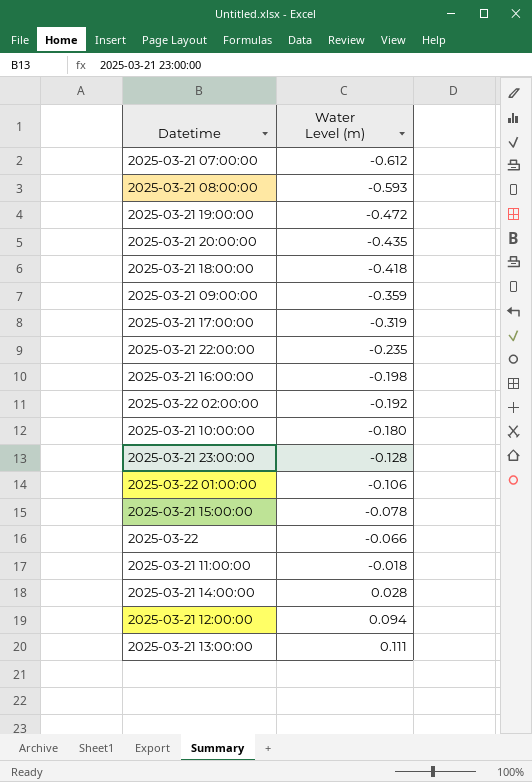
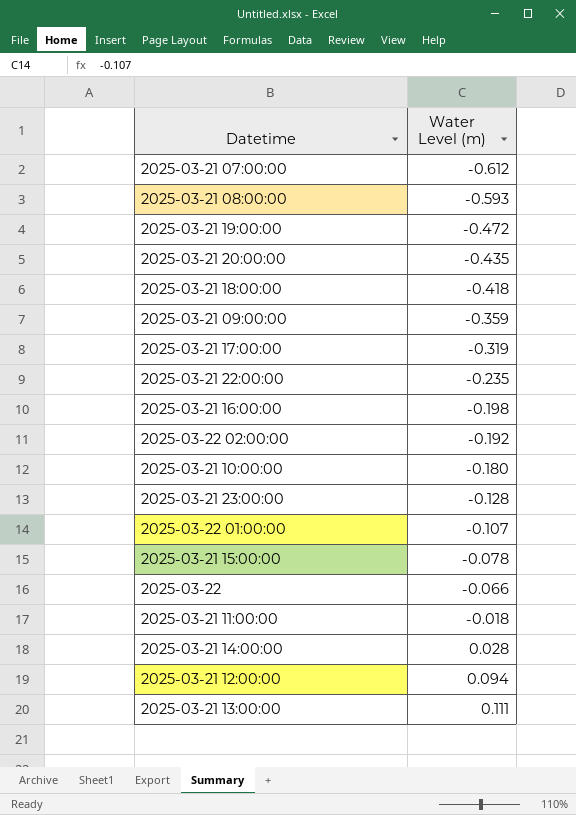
2025-03-22 01:00:00 | Water Level (m): -0.106 -> -0.107

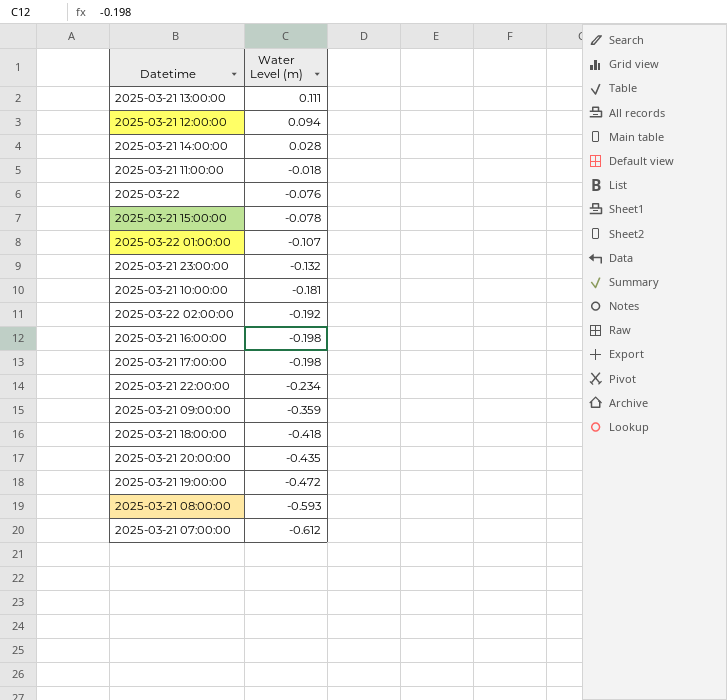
row order: Water Level (m) ascending -> Water Level (m) descending
2025-03-22 | Water Level (m): -0.066 -> -0.076
2025-03-21 23:00:00 | Water Level (m): -0.128 -> -0.132
2025-03-21 10:00:00 | Water Level (m): -0.180 -> -0.181
2025-03-21 17:00:00 | Water Level (m): -0.319 -> -0.198
2025-03-21 22:00:00 | Water Level (m): -0.235 -> -0.234

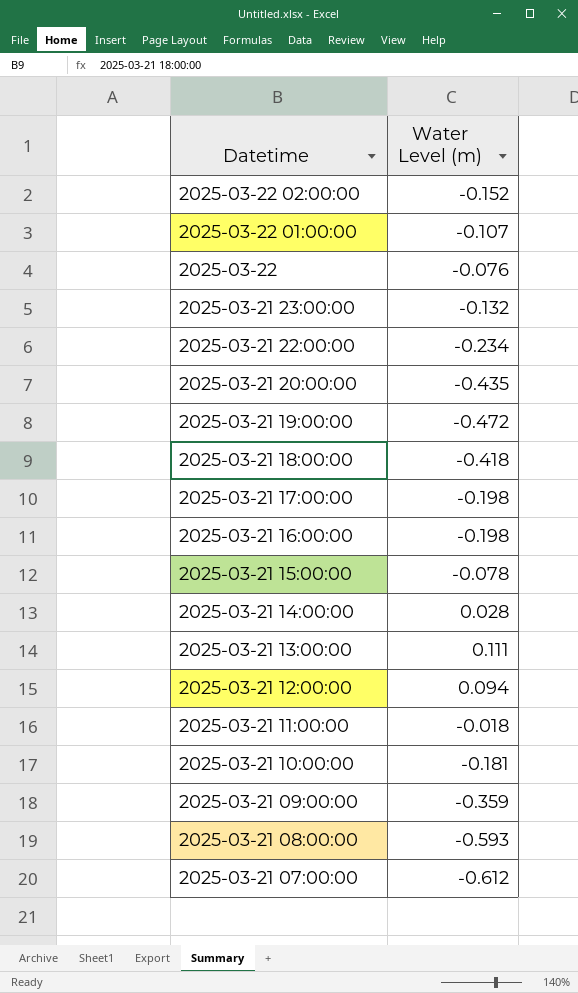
row order: Water Level (m) descending -> Datetime descending
2025-03-22 02:00:00 | Water Level (m): -0.192 -> -0.152

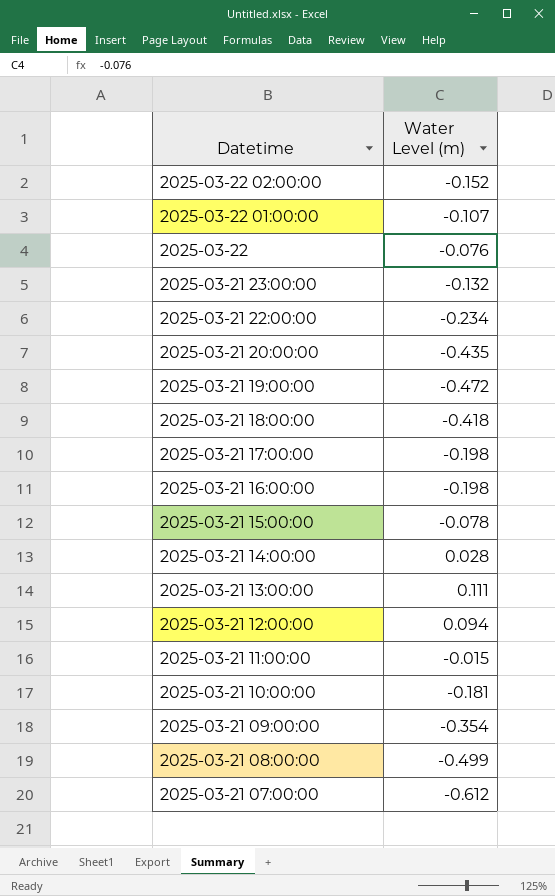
2025-03-21 11:00:00 | Water Level (m): -0.018 -> -0.015
2025-03-21 09:00:00 | Water Level (m): -0.359 -> -0.354
2025-03-21 08:00:00 | Water Level (m): -0.593 -> -0.499

